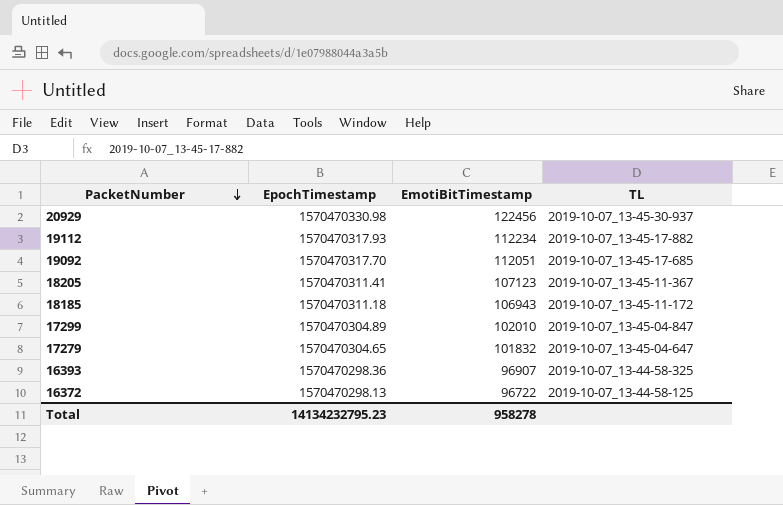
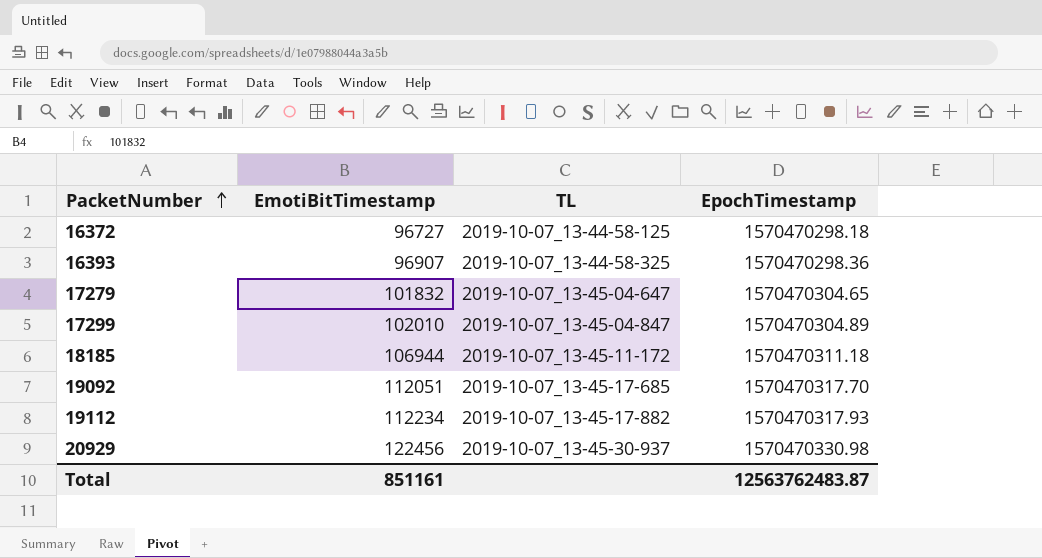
row order: PacketNumber descending -> PacketNumber ascending
column EpochTimestamp | position: 2 -> 4
row 18205: 1570470311.41 | 107123 | 2019-10-07_13-45-11-367 -> none
16372 | EmotiBitTimestamp: 96722 -> 96727
16372 | EpochTimestamp: 1570470298.13 -> 1570470298.18
18185 | EmotiBitTimestamp: 106943 -> 106944
Total | EmotiBitTimestamp: 958278 -> 851161
Total | EpochTimestamp: 14134232795.23 -> 12563762483.87

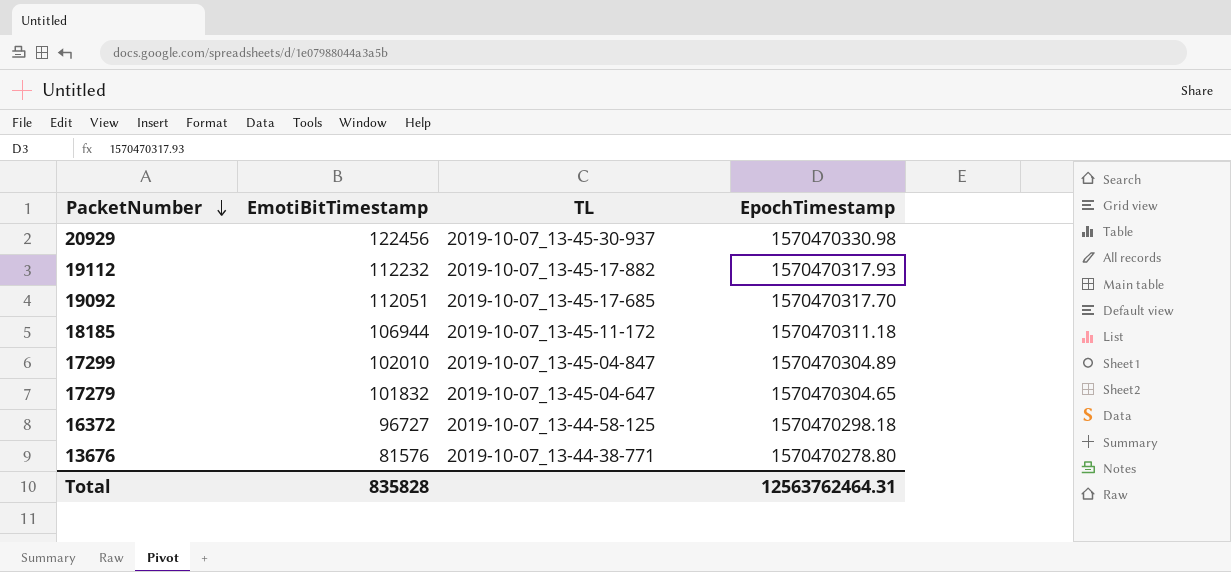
row order: PacketNumber ascending -> PacketNumber descending
row 16393: 96907 | 2019-10-07_13-44-58-325 | 1570470298.36 -> none
19112 | EmotiBitTimestamp: 112234 -> 112232
row 13676: none -> 81576 | 2019-10-07_13-44-38-771 | 1570470278.80
Total | EmotiBitTimestamp: 851161 -> 835828
Total | EpochTimestamp: 12563762483.87 -> 12563762464.31

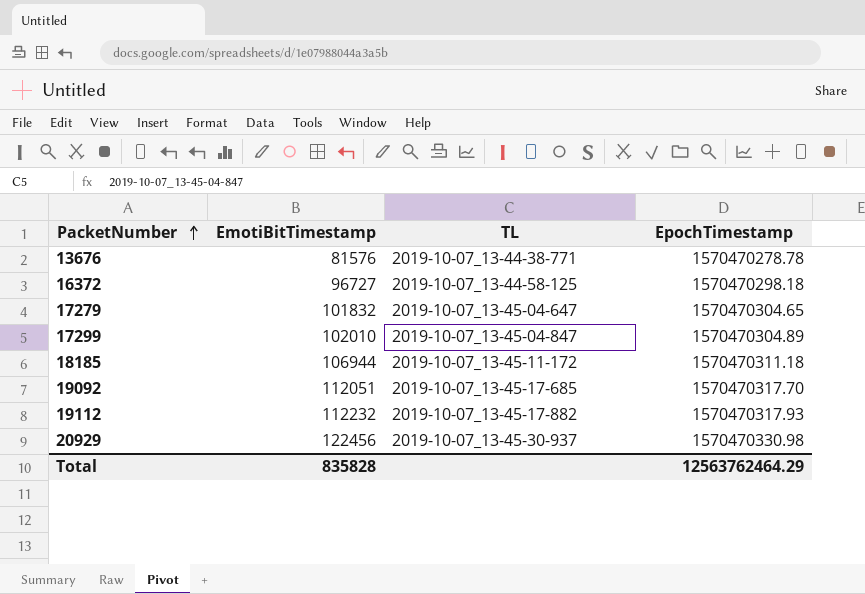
row order: PacketNumber descending -> PacketNumber ascending
13676 | EpochTimestamp: 1570470278.80 -> 1570470278.78
Total | EpochTimestamp: 12563762464.31 -> 12563762464.29

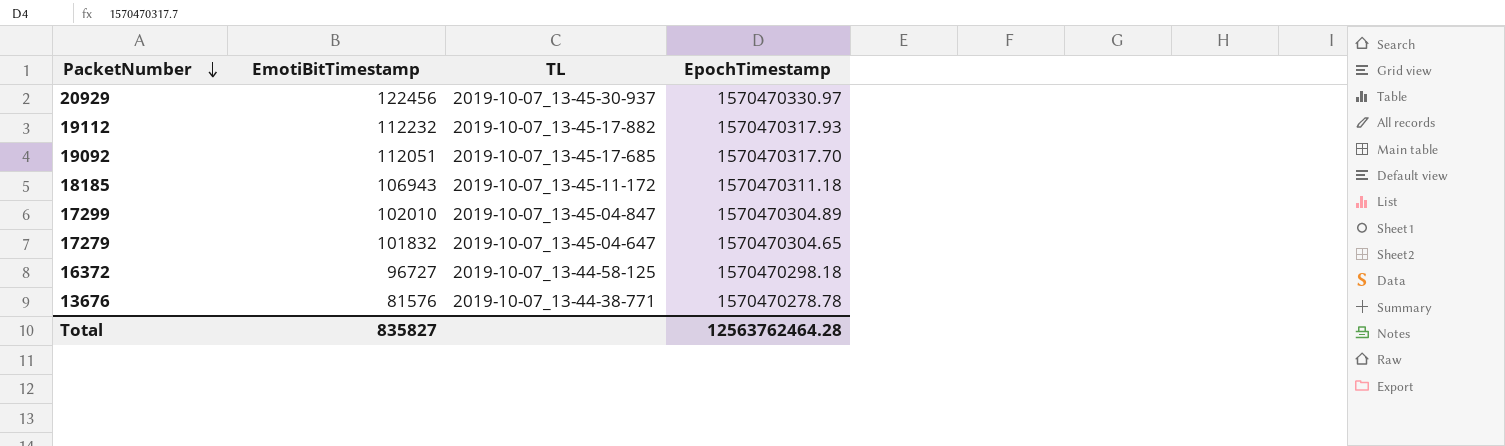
row order: PacketNumber ascending -> PacketNumber descending
20929 | EpochTimestamp: 1570470330.98 -> 1570470330.97
18185 | EmotiBitTimestamp: 106944 -> 106943
Total | EmotiBitTimestamp: 835828 -> 835827
Total | EpochTimestamp: 12563762464.29 -> 12563762464.28

